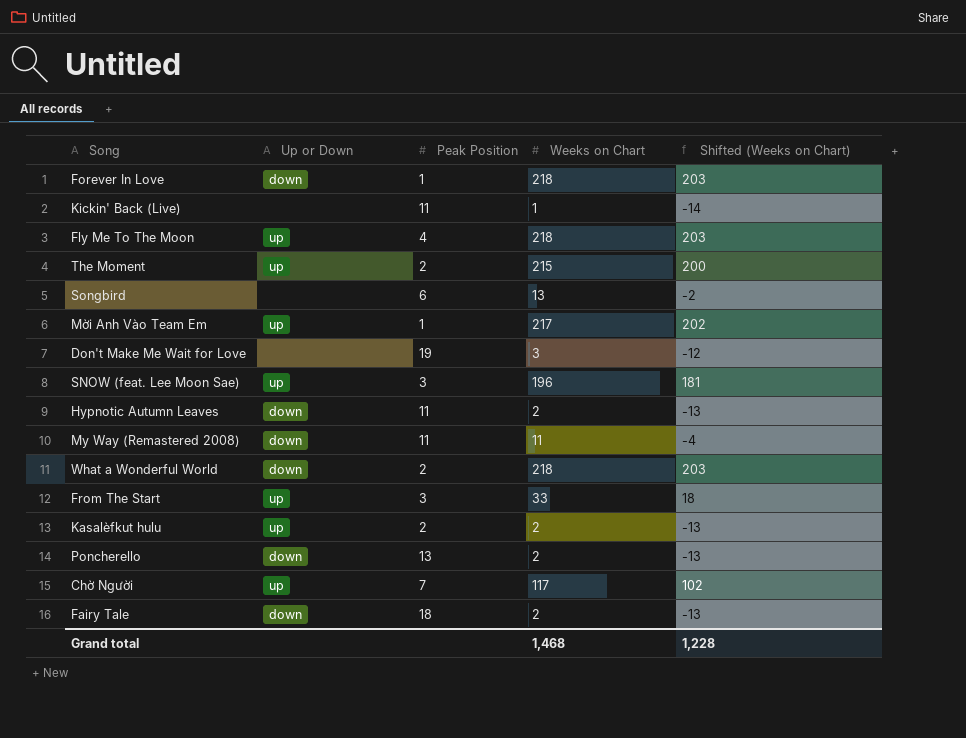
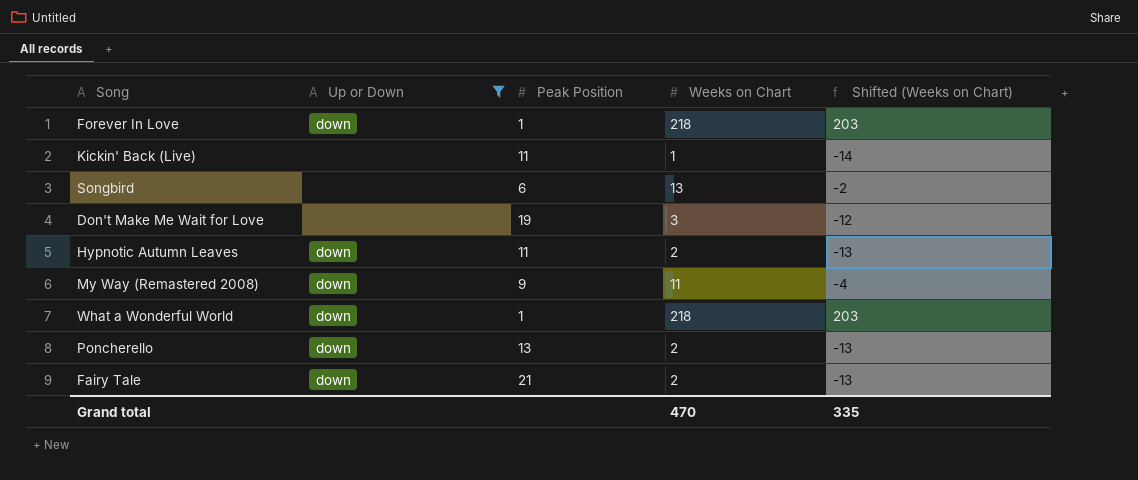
filter: none -> Up or Down != up
My Way (Remastered 2008) | Peak Position: 11 -> 9
What a Wonderful World | Peak Position: 2 -> 1
Fairy Tale | Peak Position: 18 -> 21
Grand total | Weeks on Chart: 1,468 -> 470
Grand total | Shifted (Weeks on Chart): 1,228 -> 335

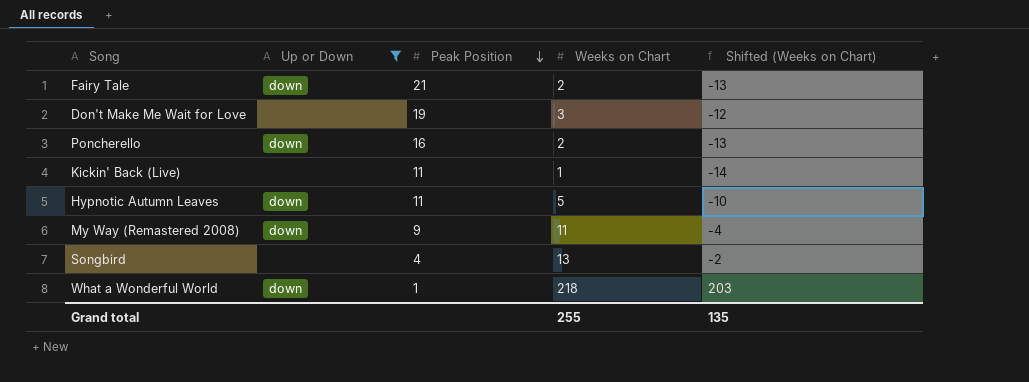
row order: none -> Peak Position descending
row Forever In Love: down | 1 | 218 | 203 -> none
Poncherello | Peak Position: 13 -> 16
Hypnotic Autumn Leaves | Weeks on Chart: 2 -> 5
Hypnotic Autumn Leaves | Shifted (Weeks on Chart): -13 -> -10
Songbird | Peak Position: 6 -> 4
Grand total | Weeks on Chart: 470 -> 255
Grand total | Shifted (Weeks on Chart): 335 -> 135

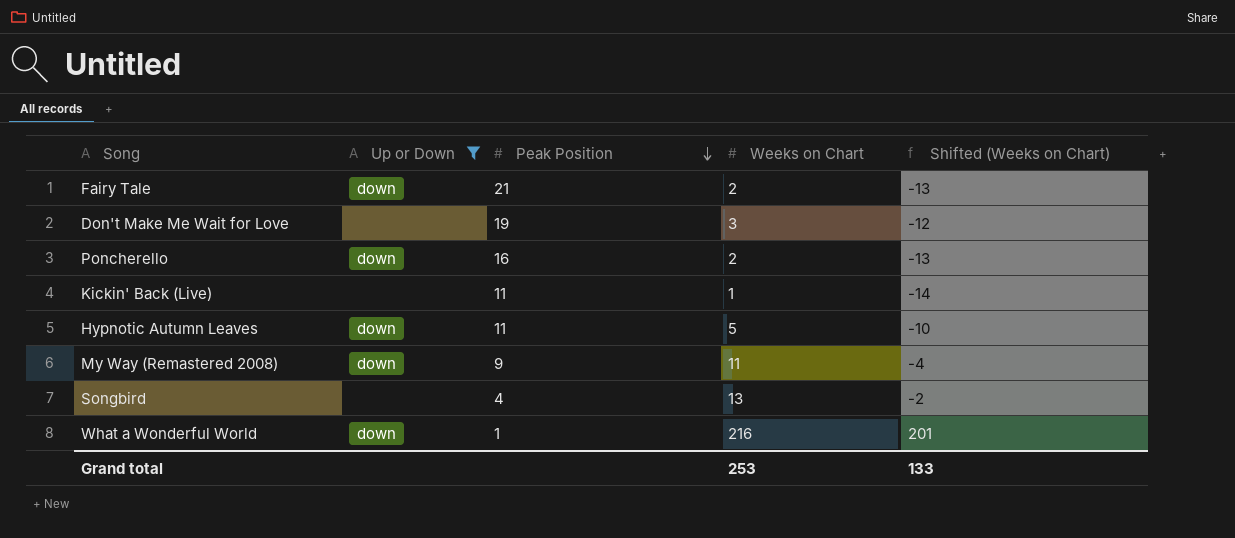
What a Wonderful World | Weeks on Chart: 218 -> 216
What a Wonderful World | Shifted (Weeks on Chart): 203 -> 201
Grand total | Weeks on Chart: 255 -> 253
Grand total | Shifted (Weeks on Chart): 135 -> 133

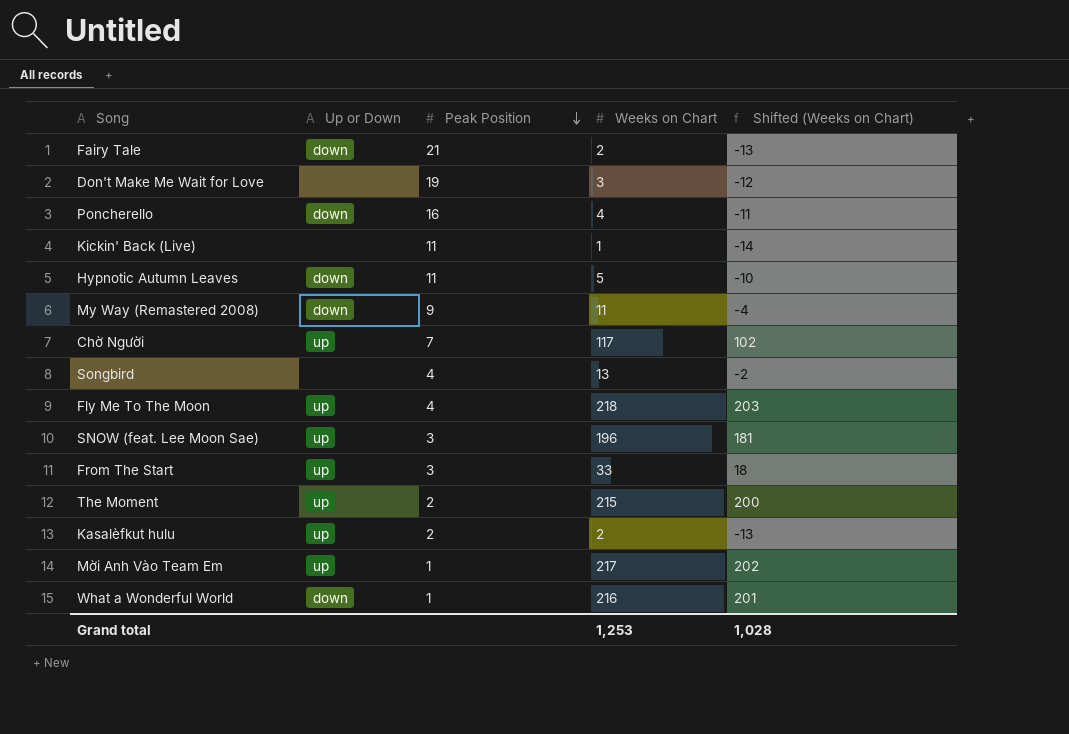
filter: Up or Down != up -> none
Poncherello | Weeks on Chart: 2 -> 4
Poncherello | Shifted (Weeks on Chart): -13 -> -11
Grand total | Weeks on Chart: 253 -> 1,253
Grand total | Shifted (Weeks on Chart): 133 -> 1,028

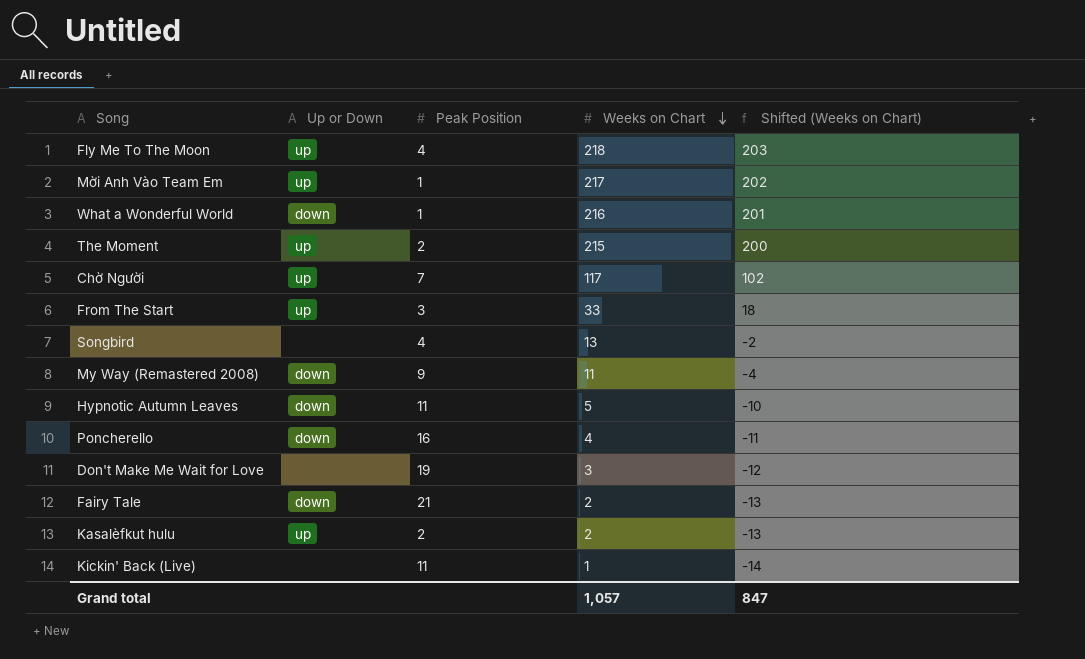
row order: Peak Position descending -> Weeks on Chart descending
row SNOW (feat. Lee Moon Sae): up | 3 | 196 | 181 -> none
Grand total | Weeks on Chart: 1,253 -> 1,057
Grand total | Shifted (Weeks on Chart): 1,028 -> 847

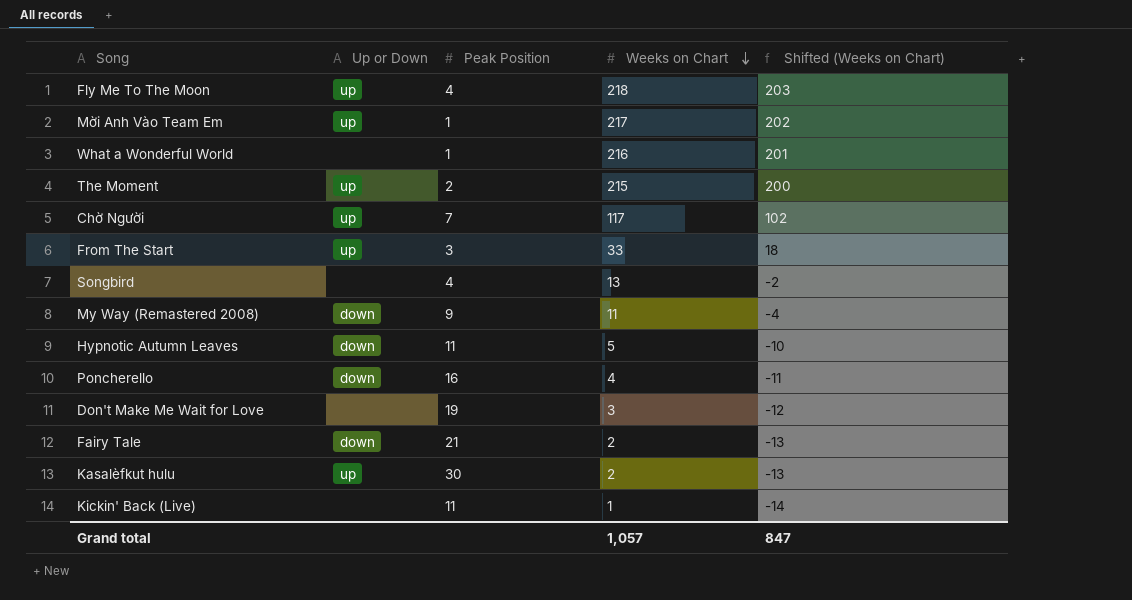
What a Wonderful World | Up or Down: down -> none
Kasalèfkut hulu | Peak Position: 2 -> 30

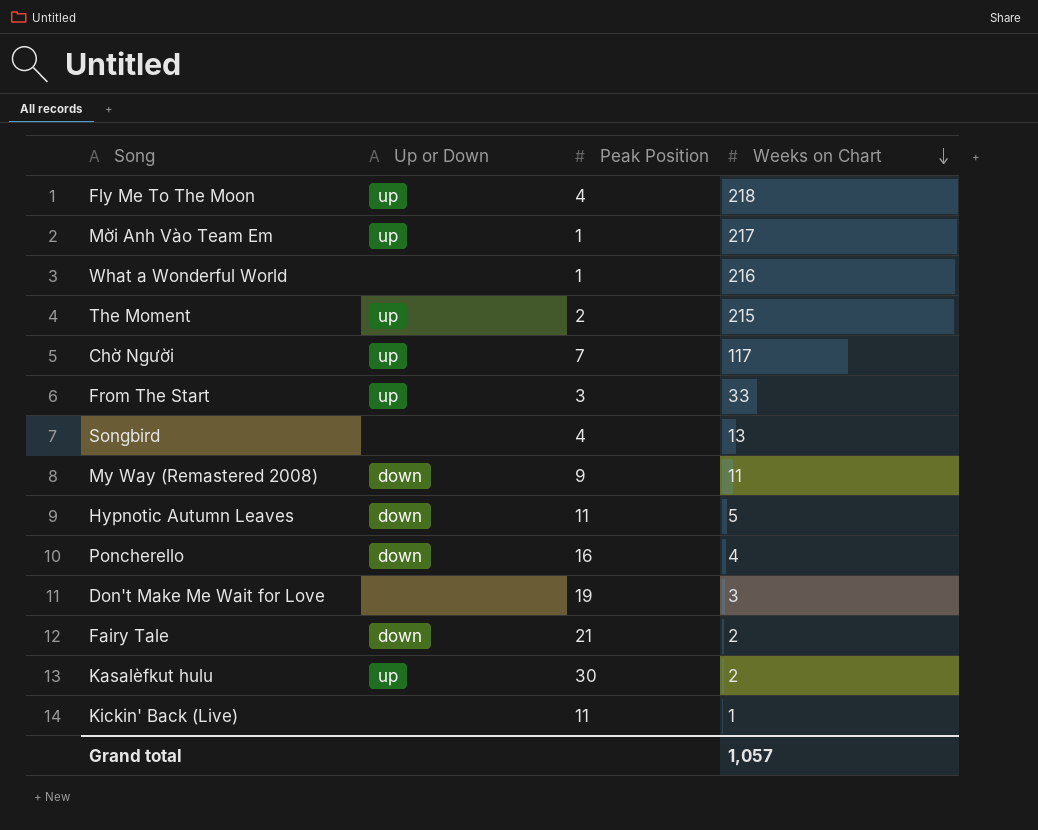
column Shifted (Weeks on Chart) | formula: [Weeks on Chart] - 15 -> none

